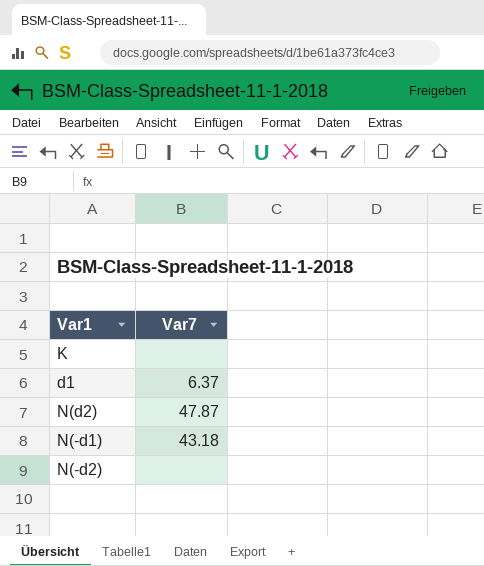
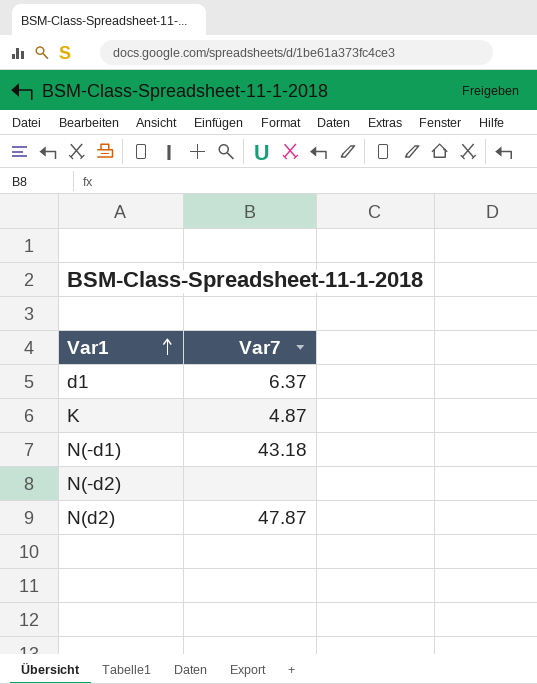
row order: none -> Var1 ascending
K | Var7: none -> 4.87

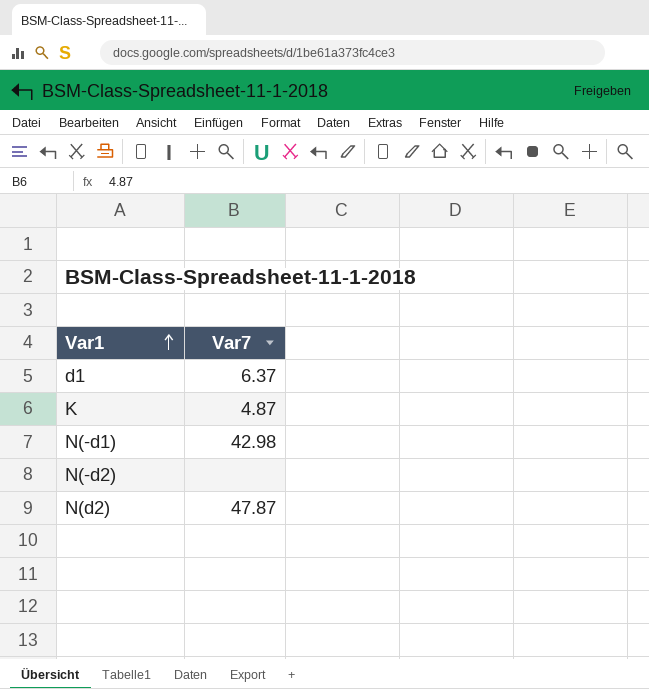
N(-d1) | Var7: 43.18 -> 42.98

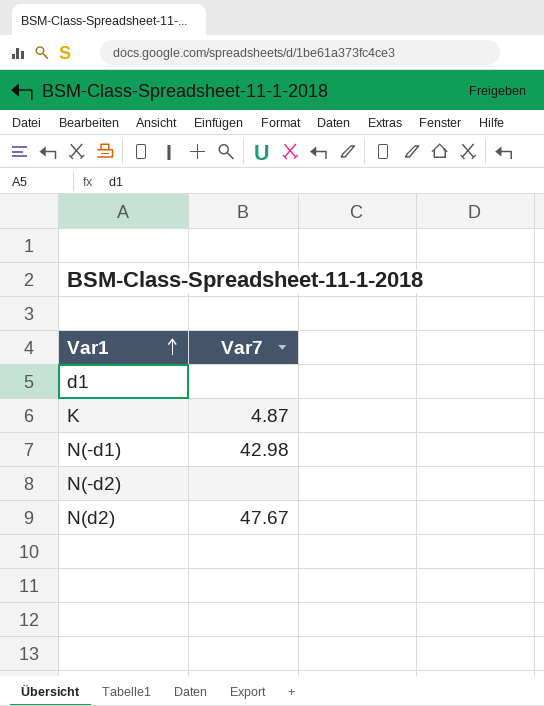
d1 | Var7: 6.37 -> none
N(d2) | Var7: 47.87 -> 47.67

